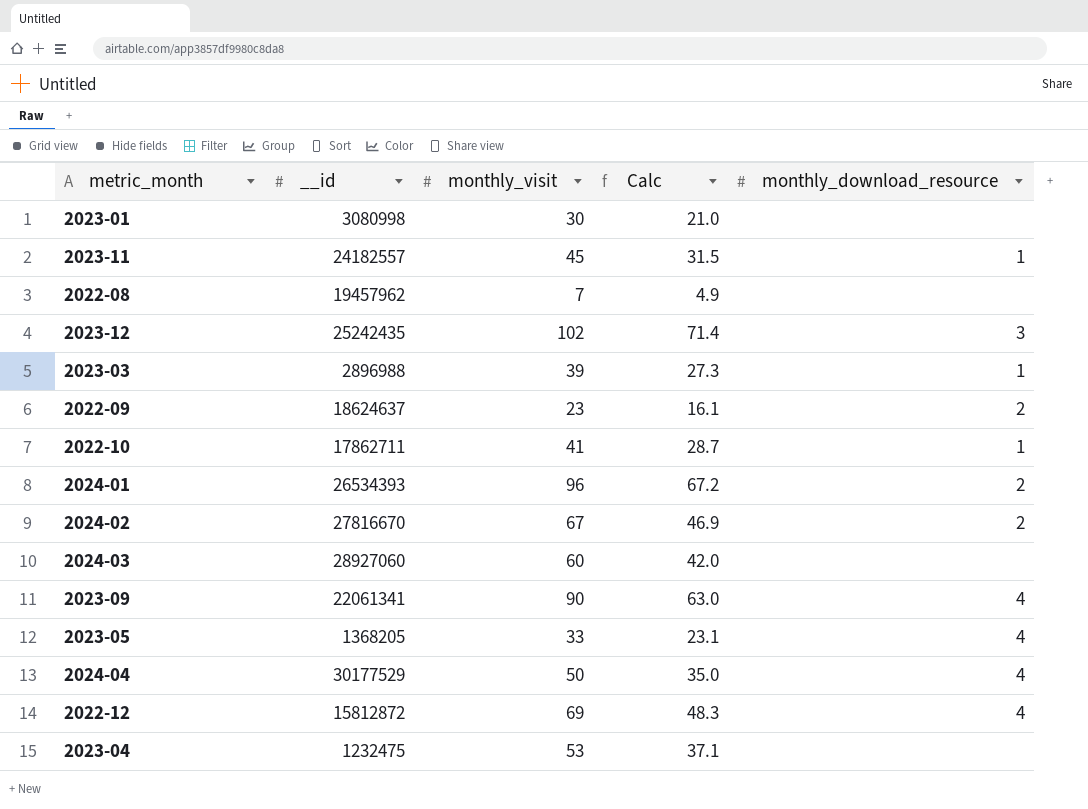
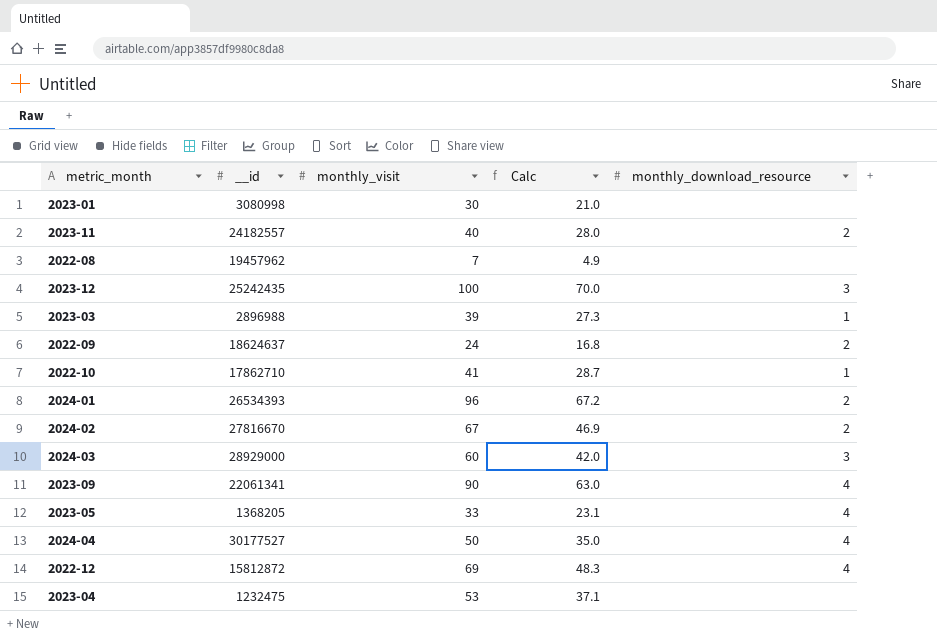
2023-11 | monthly_visit: 45 -> 40
2023-11 | Calc: 31.5 -> 28.0
2023-11 | monthly_download_resource: 1 -> 2
2023-12 | monthly_visit: 102 -> 100
2023-12 | Calc: 71.4 -> 70.0
2022-09 | monthly_visit: 23 -> 24
2022-09 | Calc: 16.1 -> 16.8
2022-10 | __id: 17862711 -> 17862710
2024-03 | __id: 28927060 -> 28929000
2024-03 | monthly_download_resource: none -> 3
2024-04 | __id: 30177529 -> 30177527

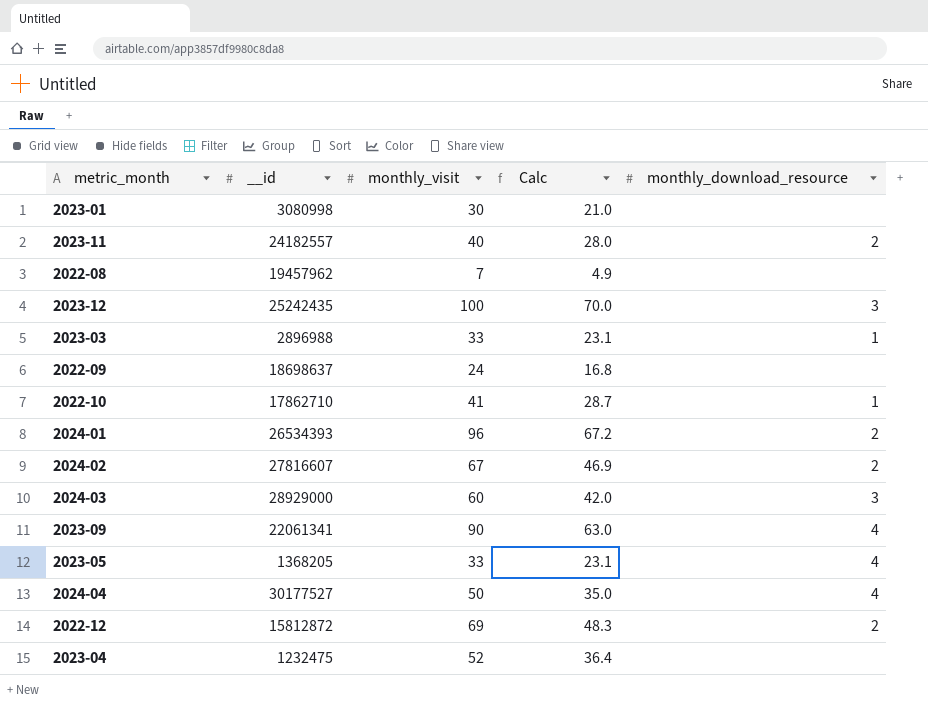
2023-03 | monthly_visit: 39 -> 33
2023-03 | Calc: 27.3 -> 23.1
2022-09 | __id: 18624637 -> 18698637
2022-09 | monthly_download_resource: 2 -> none
2024-02 | __id: 27816670 -> 27816607
2022-12 | monthly_download_resource: 4 -> 2
2023-04 | monthly_visit: 53 -> 52
2023-04 | Calc: 37.1 -> 36.4

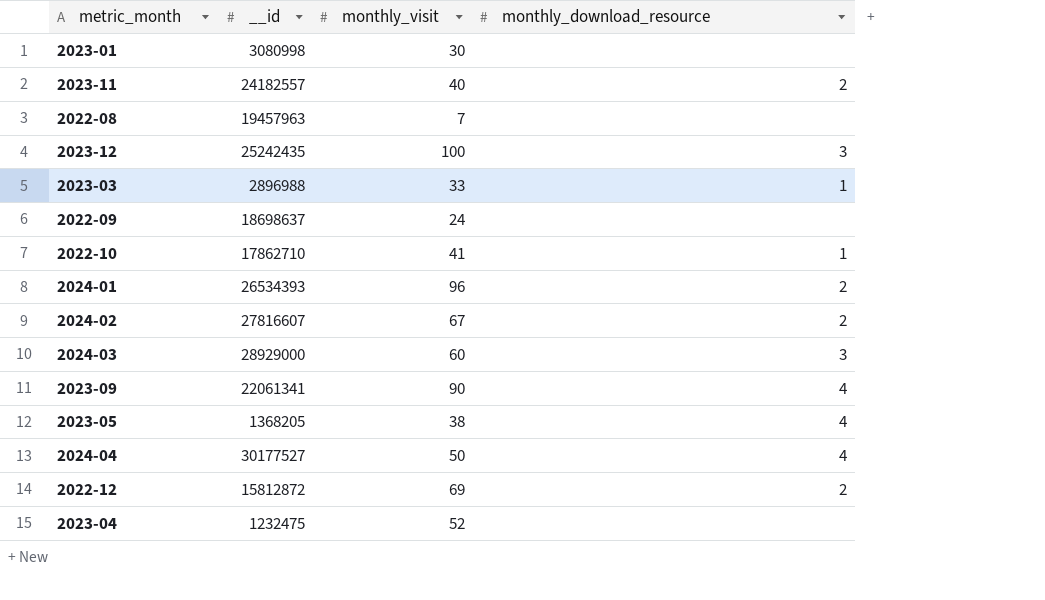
column Calc | formula: [monthly_visit] * 0.7 -> none
2022-08 | __id: 19457962 -> 19457963
2023-05 | monthly_visit: 33 -> 38

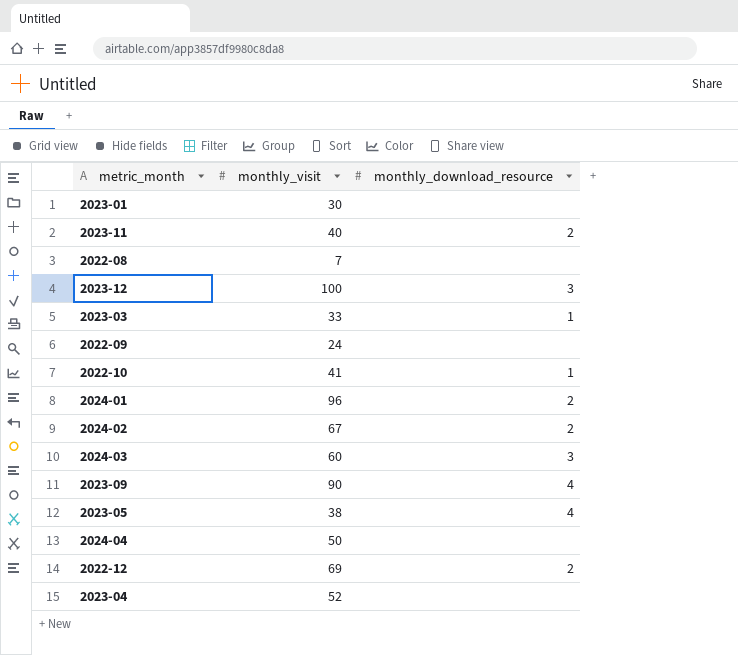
column __id | position: 2 -> none
2024-04 | monthly_download_resource: 4 -> none

